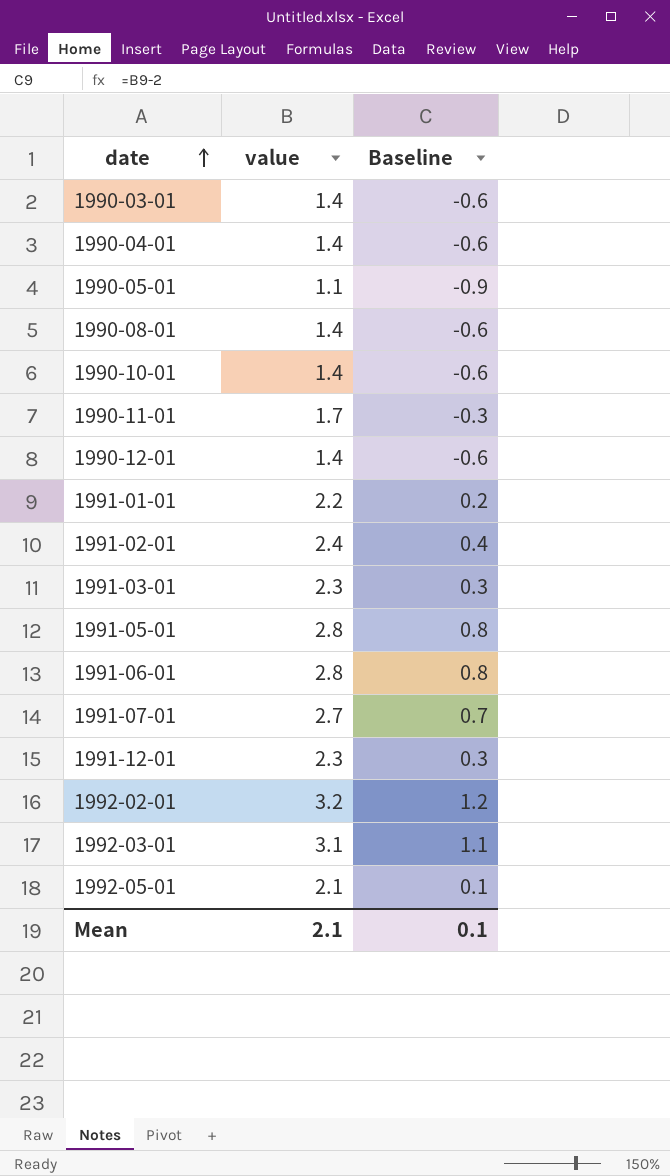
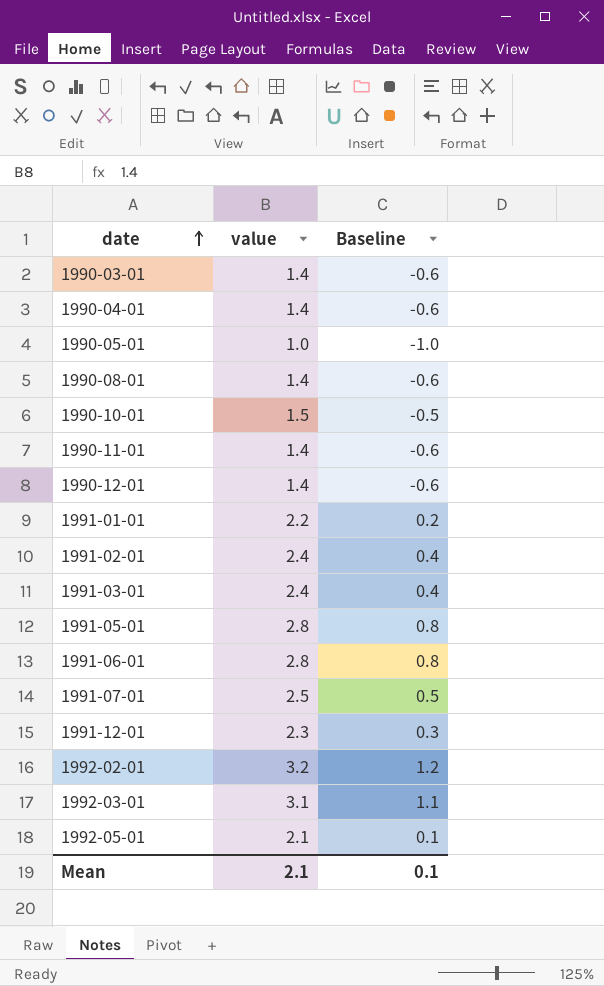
1990-05-01 | value: 1.1 -> 1.0
1990-05-01 | Baseline: -0.9 -> -1.0
1990-10-01 | value: 1.4 -> 1.5
1990-10-01 | Baseline: -0.6 -> -0.5
1990-11-01 | value: 1.7 -> 1.4
1990-11-01 | Baseline: -0.3 -> -0.6
1991-03-01 | value: 2.3 -> 2.4
1991-03-01 | Baseline: 0.3 -> 0.4
1991-07-01 | value: 2.7 -> 2.5
1991-07-01 | Baseline: 0.7 -> 0.5

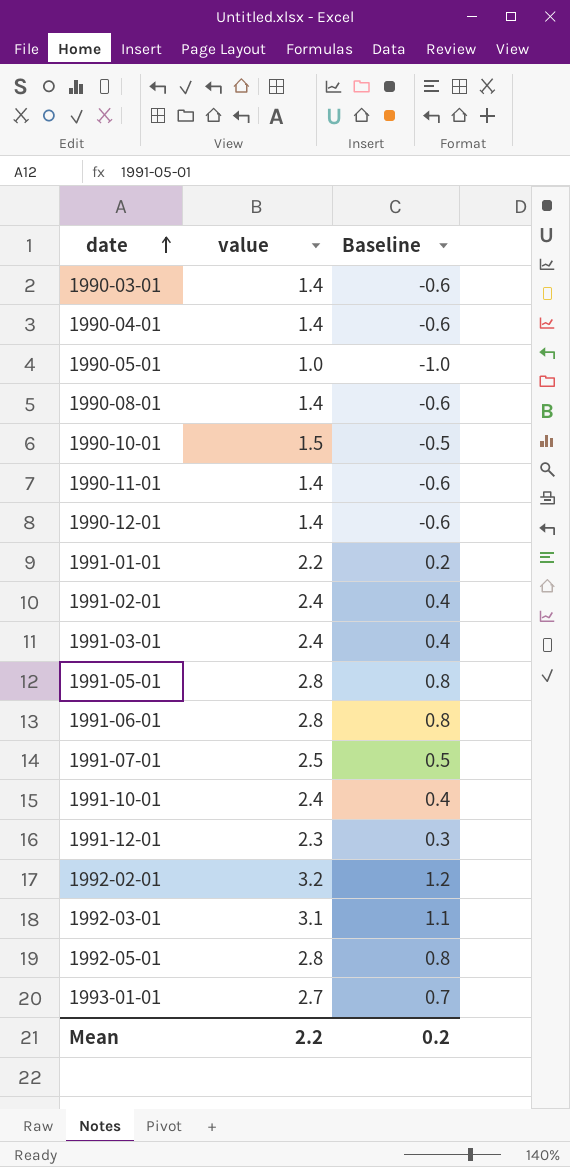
row 1991-10-01: none -> 2.4 | 0.4
1992-05-01 | value: 2.1 -> 2.8
1992-05-01 | Baseline: 0.1 -> 0.8
row 1993-01-01: none -> 2.7 | 0.7
Mean | value: 2.1 -> 2.2
Mean | Baseline: 0.1 -> 0.2

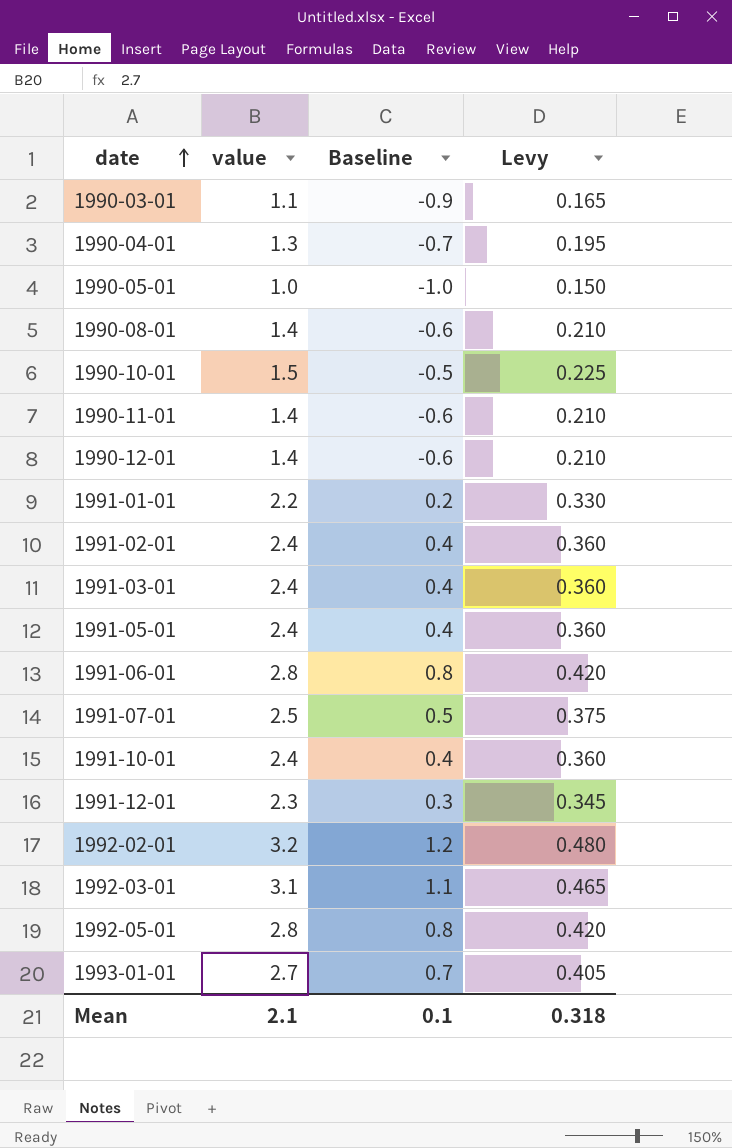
column Levy | formula: none -> [value] * 0.15
1990-03-01 | value: 1.4 -> 1.1
1990-03-01 | Baseline: -0.6 -> -0.9
1990-04-01 | value: 1.4 -> 1.3
1990-04-01 | Baseline: -0.6 -> -0.7
1991-05-01 | value: 2.8 -> 2.4
1991-05-01 | Baseline: 0.8 -> 0.4
Mean | value: 2.2 -> 2.1
Mean | Baseline: 0.2 -> 0.1

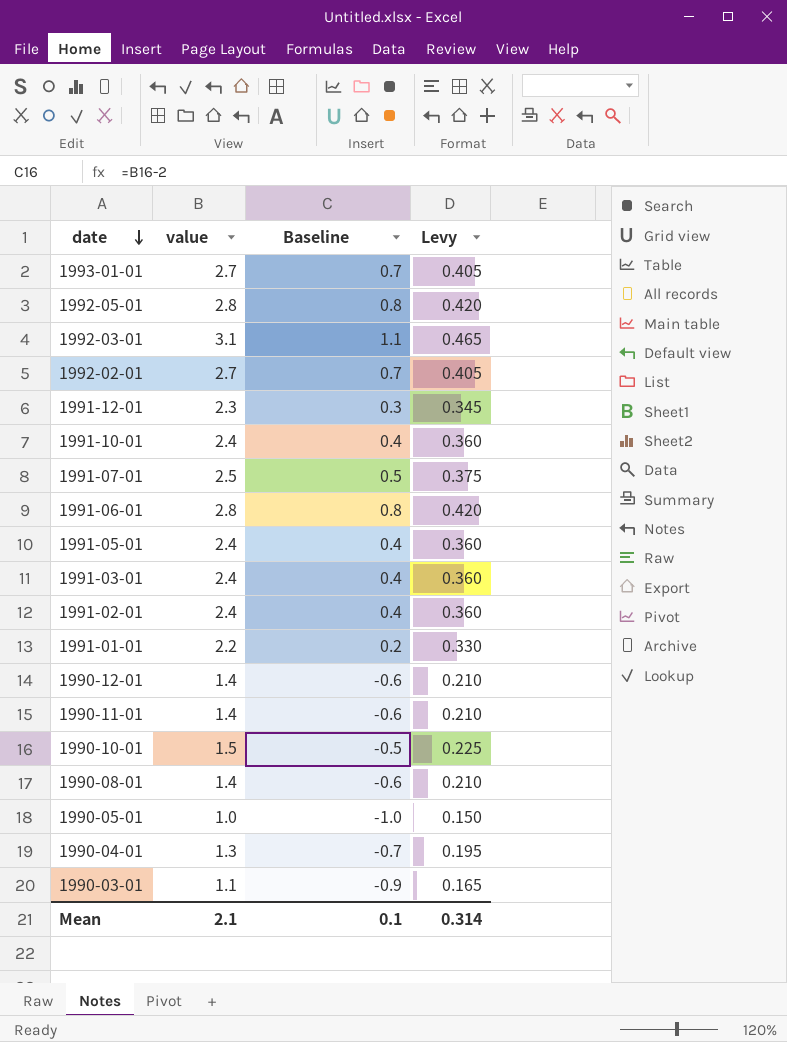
row order: date ascending -> date descending
1992-02-01 | value: 3.2 -> 2.7
1992-02-01 | Baseline: 1.2 -> 0.7
1992-02-01 | Levy: 0.480 -> 0.405
Mean | Levy: 0.318 -> 0.314

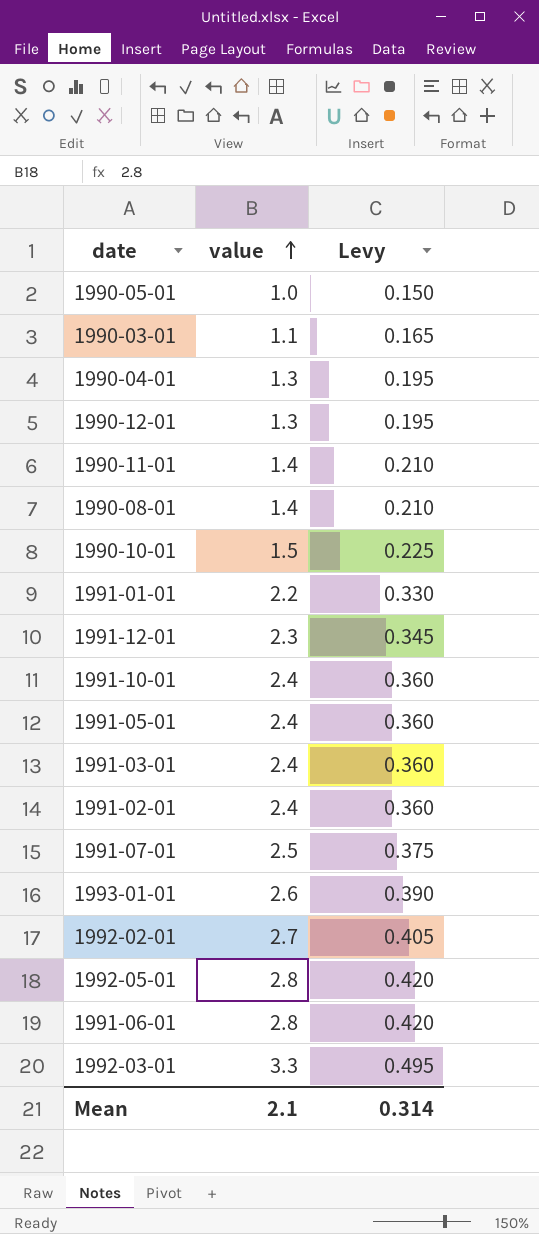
row order: date descending -> value ascending
column Baseline | formula: [value] - 2 -> none
1990-12-01 | value: 1.4 -> 1.3
1990-12-01 | Levy: 0.210 -> 0.195
1993-01-01 | value: 2.7 -> 2.6
1993-01-01 | Levy: 0.405 -> 0.390
1992-03-01 | value: 3.1 -> 3.3
1992-03-01 | Levy: 0.465 -> 0.495

